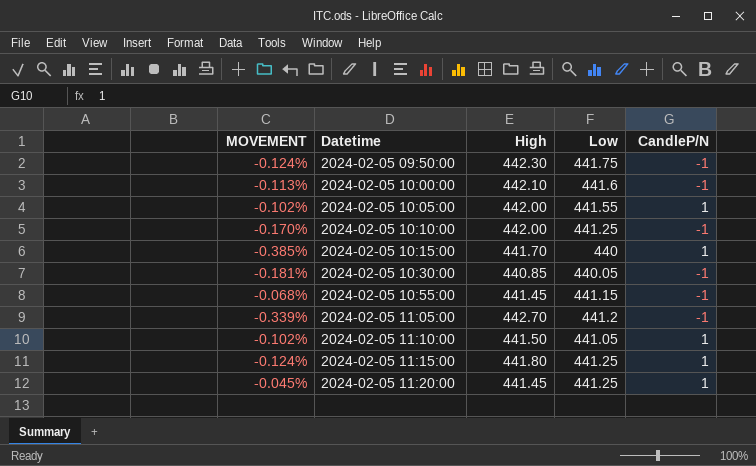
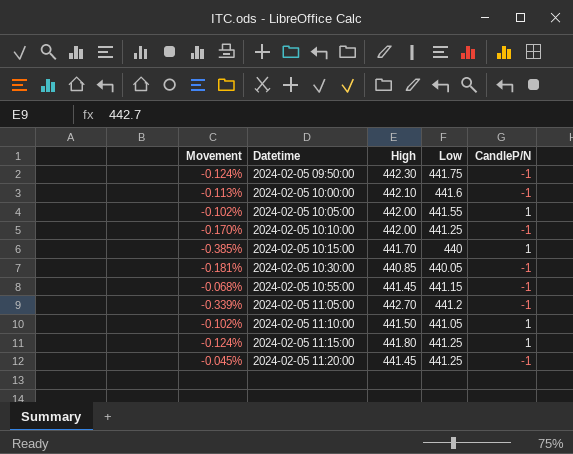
column name: MOVEMENT -> Movement
2024-02-05 11:20:00 | CandleP/N: 1 -> -1

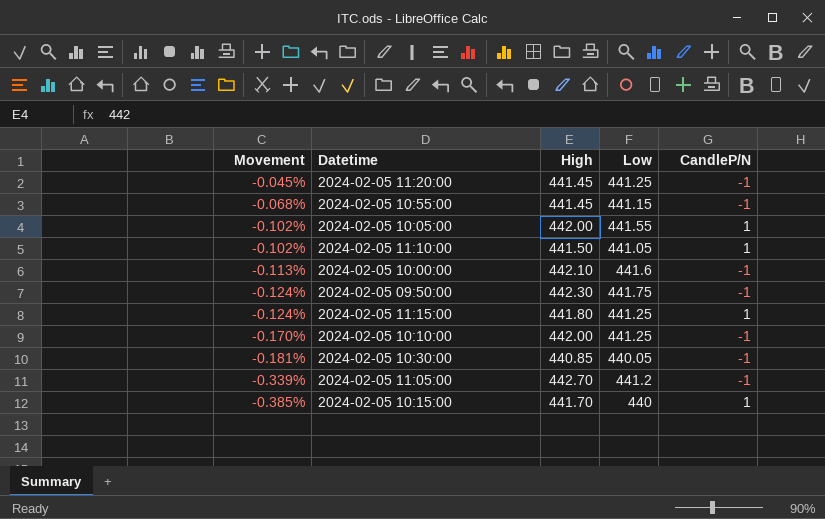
row order: Datetime ascending -> Movement descending

